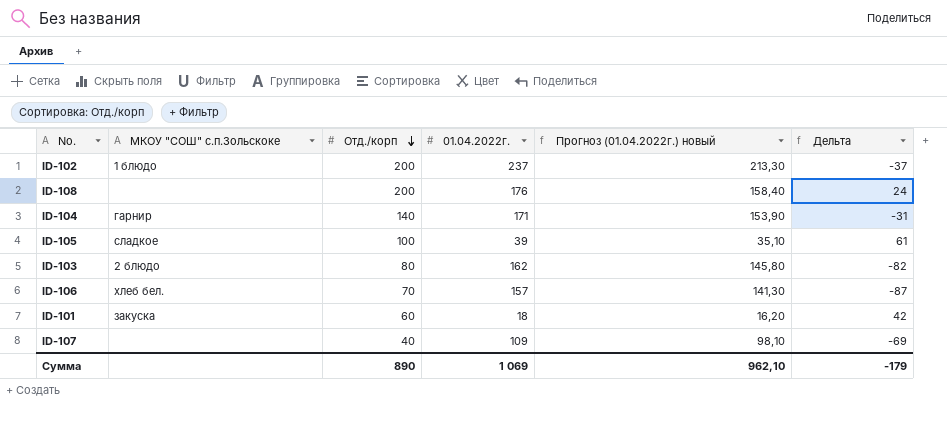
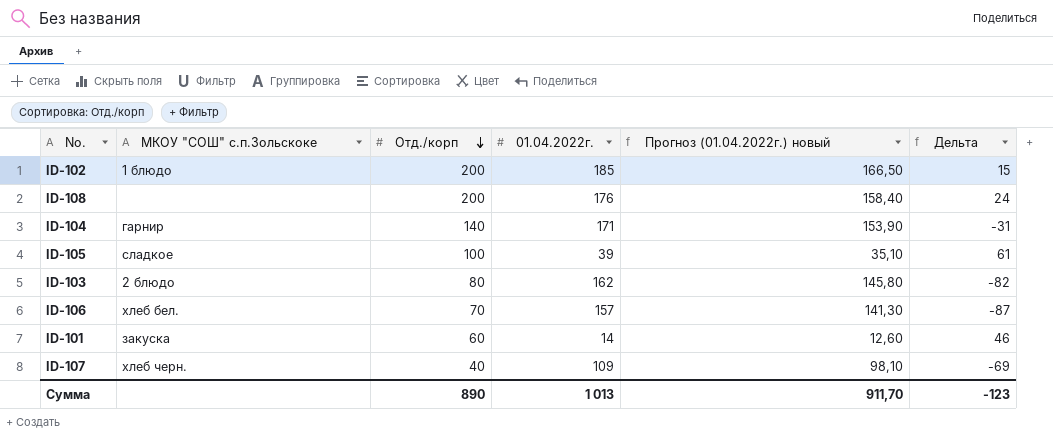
ID-102 | 01.04.2022г.: 237 -> 185
ID-102 | Прогноз (01.04.2022г.) новый: 213,30 -> 166,50
ID-102 | Дельта: -37 -> 15
ID-101 | 01.04.2022г.: 18 -> 14
ID-101 | Прогноз (01.04.2022г.) новый: 16,20 -> 12,60
ID-101 | Дельта: 42 -> 46
ID-107 | МКОУ "СОШ" с.п.Зольскоке: none -> хлеб черн.
Сумма | 01.04.2022г.: 1 069 -> 1 013
Сумма | Прогноз (01.04.2022г.) новый: 962,10 -> 911,70
Сумма | Дельта: -179 -> -123

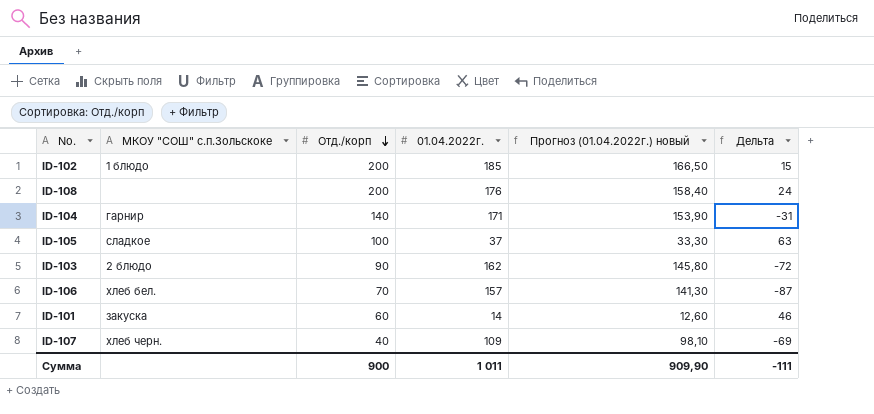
ID-105 | 01.04.2022г.: 39 -> 37
ID-105 | Прогноз (01.04.2022г.) новый: 35,10 -> 33,30
ID-105 | Дельта: 61 -> 63
ID-103 | Отд./корп: 80 -> 90
ID-103 | Дельта: -82 -> -72
Сумма | Отд./корп: 890 -> 900
Сумма | 01.04.2022г.: 1 013 -> 1 011
Сумма | Прогноз (01.04.2022г.) новый: 911,70 -> 909,90
Сумма | Дельта: -123 -> -111

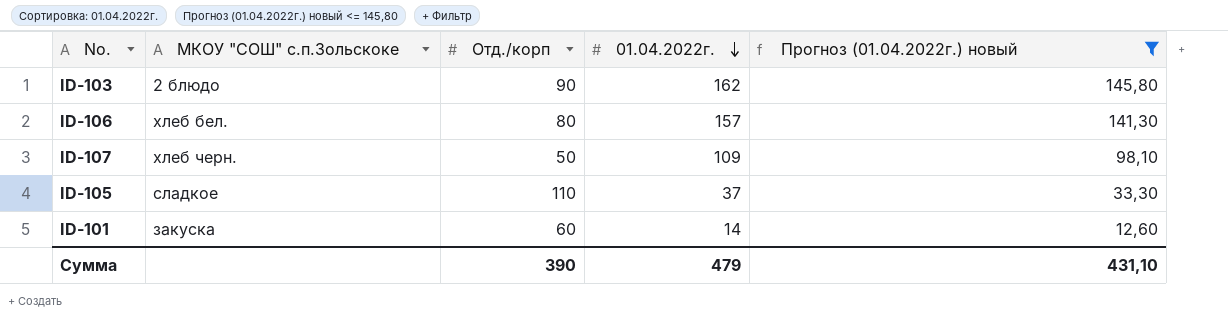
filter: none -> Прогноз (01.04.2022г.) новый <= 145,80
row order: Отд./корп descending -> 01.04.2022г. descending
column Дельта | formula: [Отд./корп] - [01.04.2022г.] -> none
ID-106 | Отд./корп: 70 -> 80
ID-107 | Отд./корп: 40 -> 50
ID-105 | Отд./корп: 100 -> 110
Сумма | Отд./корп: 900 -> 390
Сумма | 01.04.2022г.: 1 011 -> 479
Сумма | Прогноз (01.04.2022г.) новый: 909,90 -> 431,10

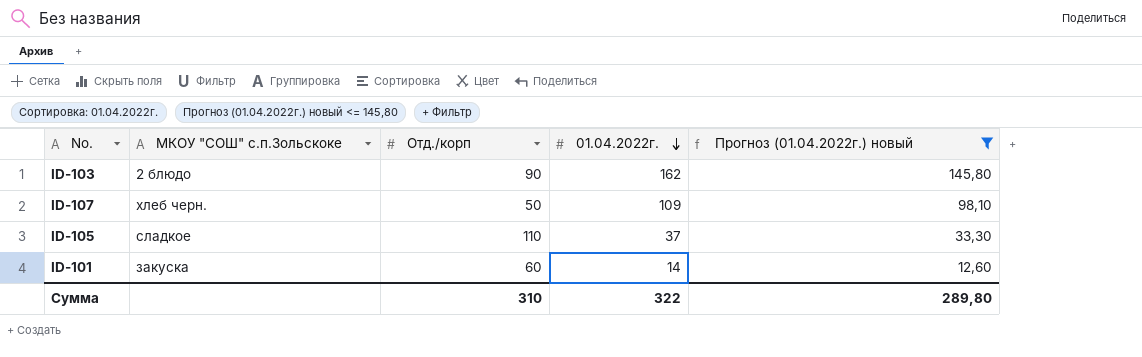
row ID-106: хлеб бел. | 80 | 157 | 141,30 -> none
Сумма | Отд./корп: 390 -> 310
Сумма | 01.04.2022г.: 479 -> 322
Сумма | Прогноз (01.04.2022г.) новый: 431,10 -> 289,80

